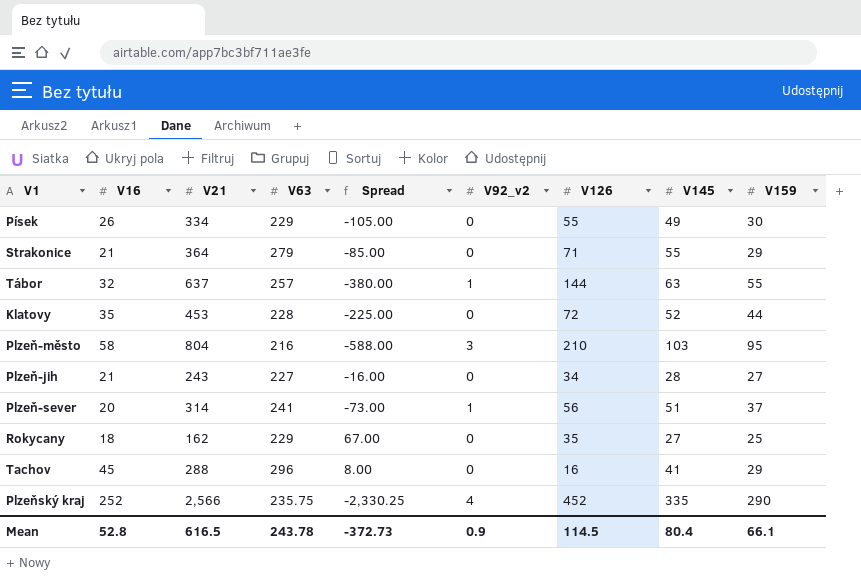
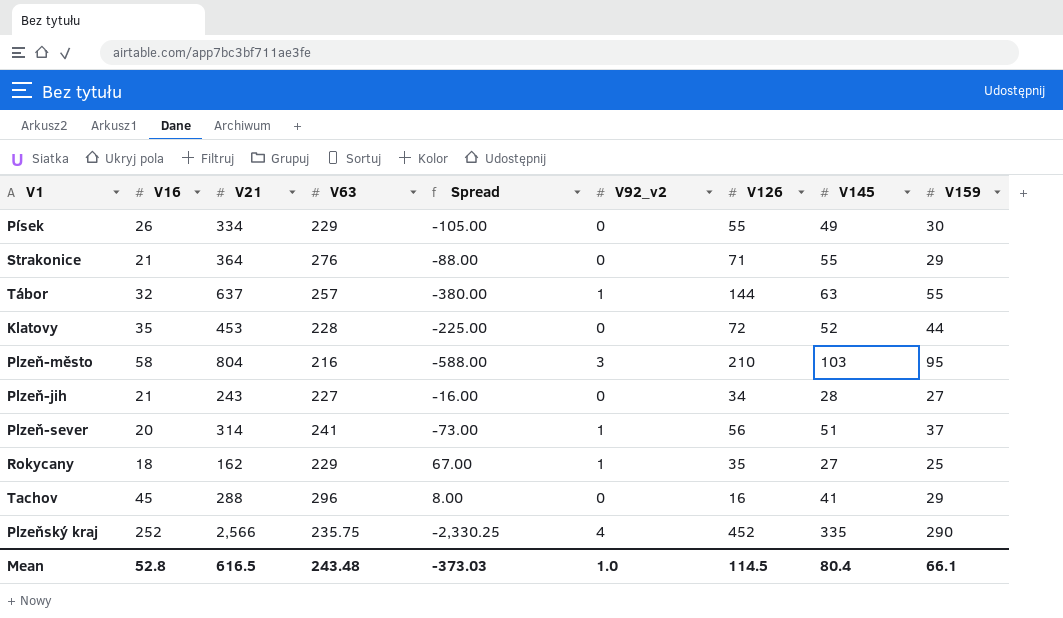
Strakonice | V63: 279 -> 276
Strakonice | Spread: -85.00 -> -88.00
Rokycany | V92_v2: 0 -> 1
Mean | V63: 243.78 -> 243.48
Mean | Spread: -372.73 -> -373.03
Mean | V92_v2: 0.9 -> 1.0

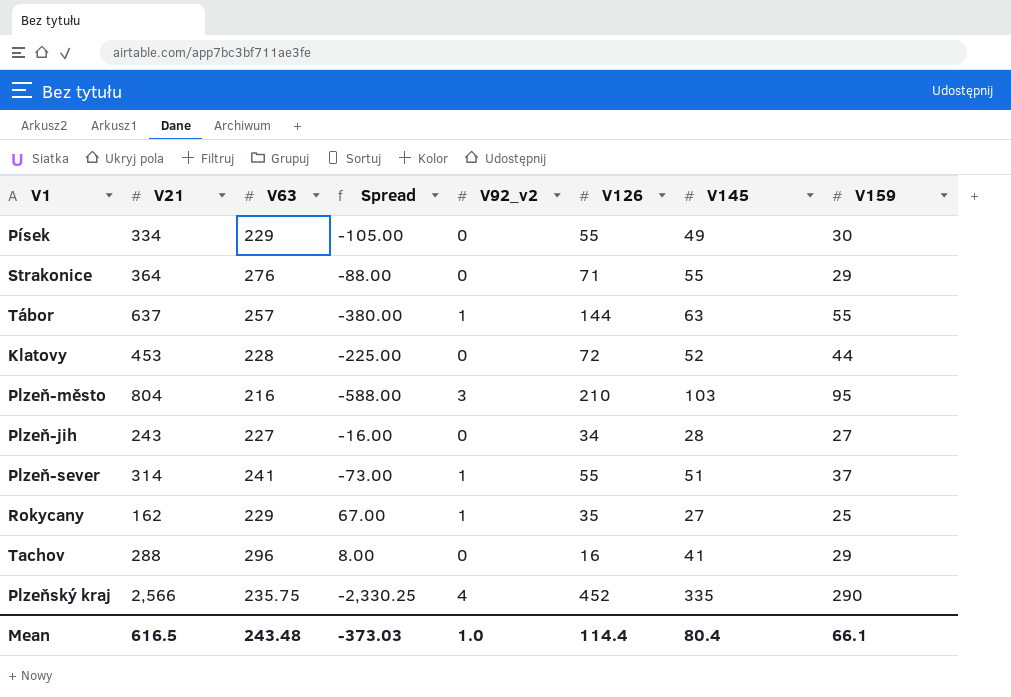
column V16 | position: 2 -> none
Plzeň-sever | V126: 56 -> 55
Mean | V126: 114.5 -> 114.4

